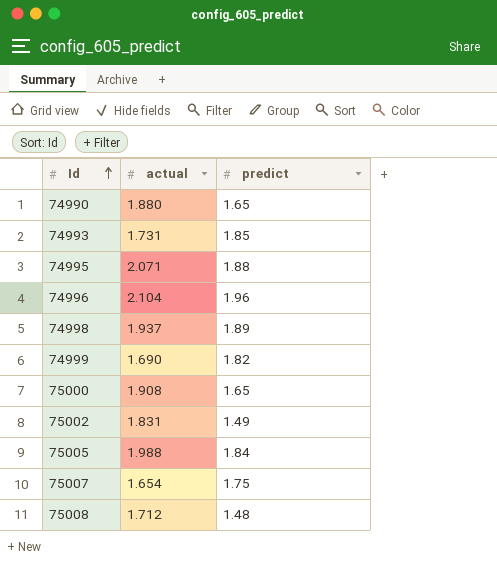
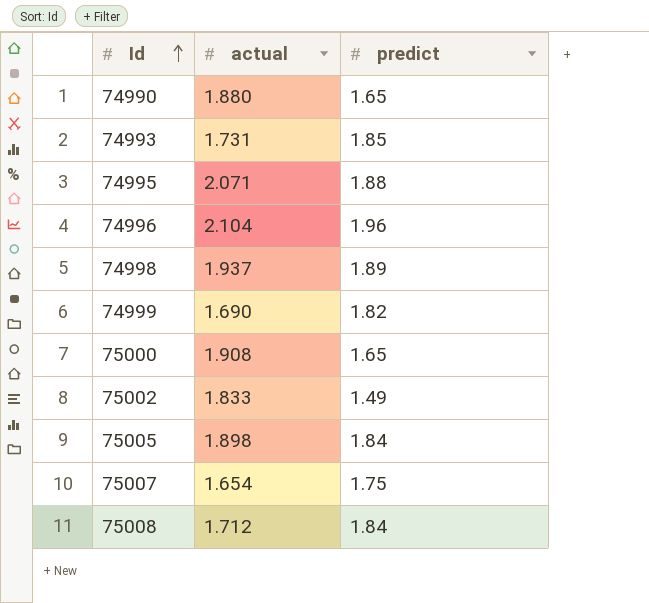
75002 | actual: 1.831 -> 1.833
75005 | actual: 1.988 -> 1.898
75008 | predict: 1.48 -> 1.84

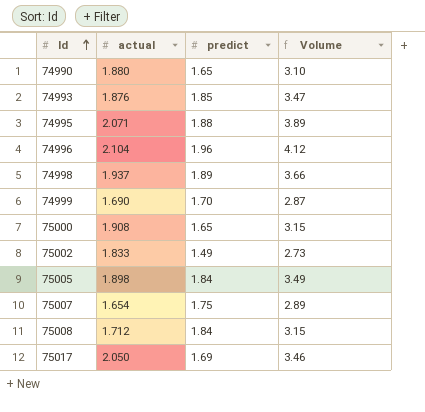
column Volume | formula: none -> [actual] * [predict]
74993 | actual: 1.731 -> 1.876
74999 | predict: 1.82 -> 1.70
row 75017: none -> 2.050 | 1.69 | 3.46

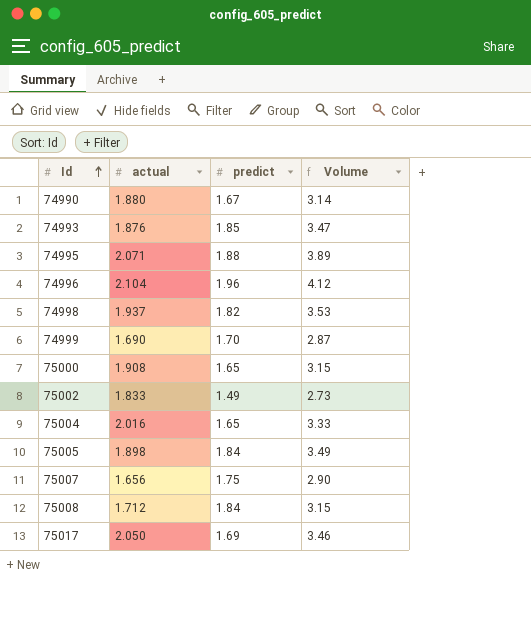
74990 | predict: 1.65 -> 1.67
74990 | Volume: 3.10 -> 3.14
74998 | predict: 1.89 -> 1.82
74998 | Volume: 3.66 -> 3.53
row 75004: none -> 2.016 | 1.65 | 3.33
75007 | actual: 1.654 -> 1.656
75007 | Volume: 2.89 -> 2.90

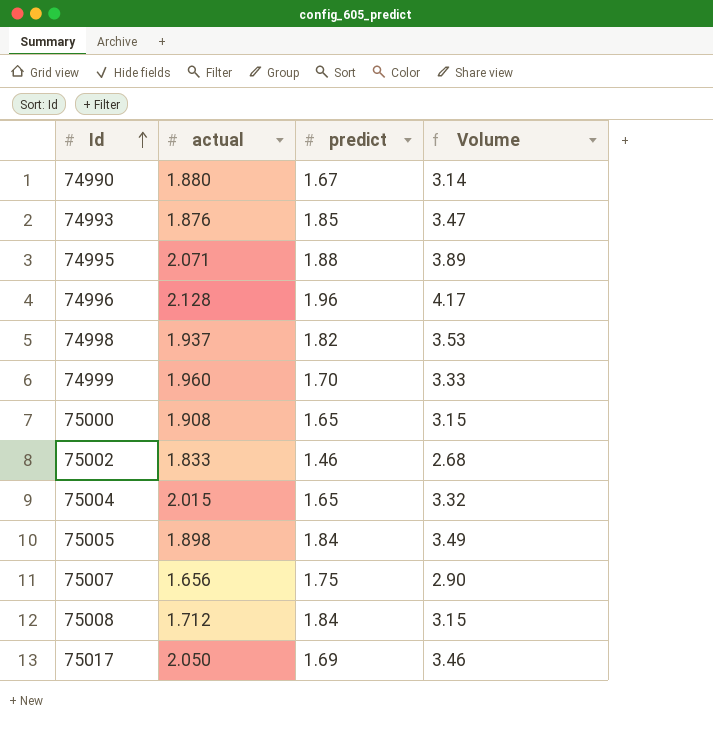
74996 | actual: 2.104 -> 2.128
74996 | Volume: 4.12 -> 4.17
74999 | actual: 1.690 -> 1.960
74999 | Volume: 2.87 -> 3.33
75002 | predict: 1.49 -> 1.46
75002 | Volume: 2.73 -> 2.68
75004 | actual: 2.016 -> 2.015
75004 | Volume: 3.33 -> 3.32

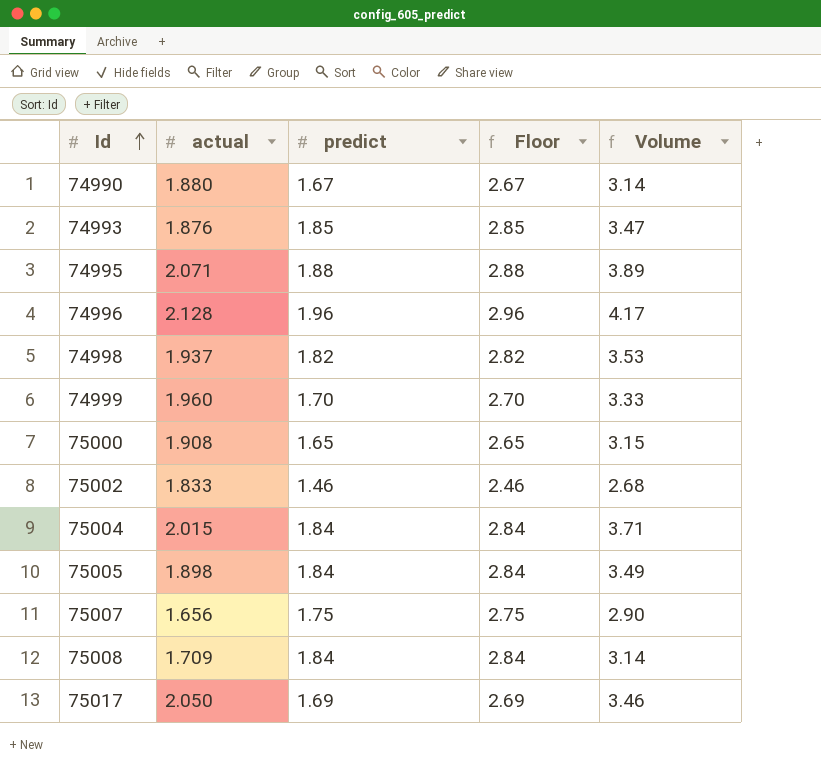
column Floor | formula: none -> [predict] + 1
75004 | predict: 1.65 -> 1.84
75004 | Volume: 3.32 -> 3.71
75008 | actual: 1.712 -> 1.709
75008 | Volume: 3.15 -> 3.14

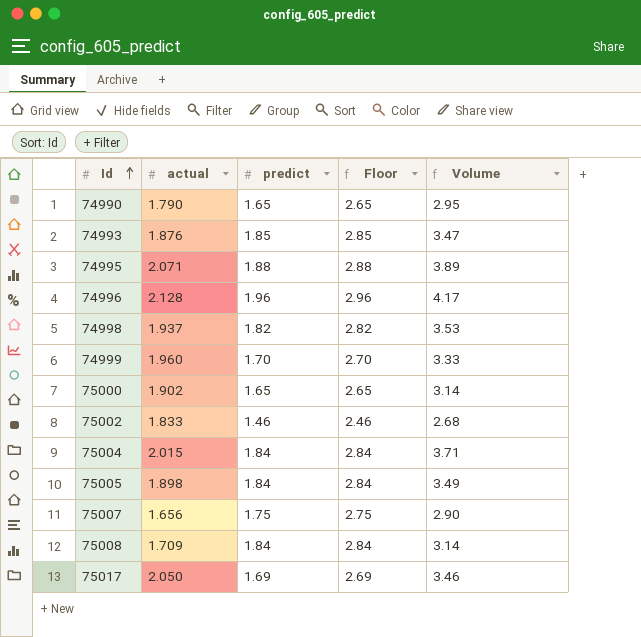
74990 | actual: 1.880 -> 1.790
74990 | predict: 1.67 -> 1.65
74990 | Floor: 2.67 -> 2.65
74990 | Volume: 3.14 -> 2.95
75000 | actual: 1.908 -> 1.902
75000 | Volume: 3.15 -> 3.14

